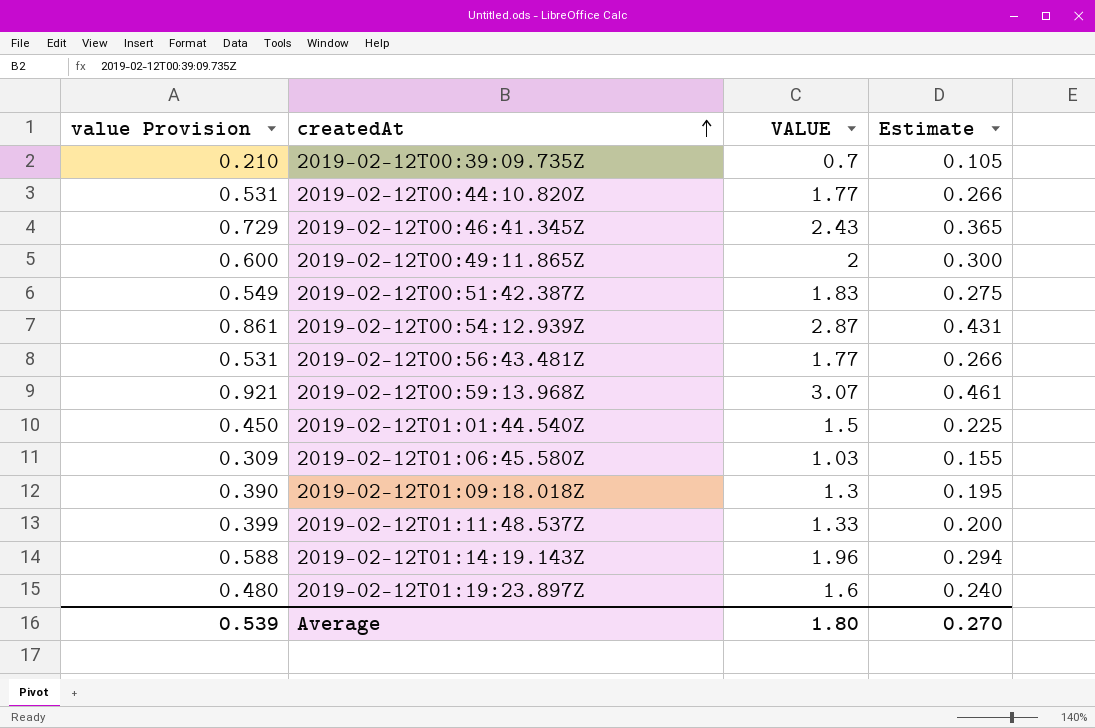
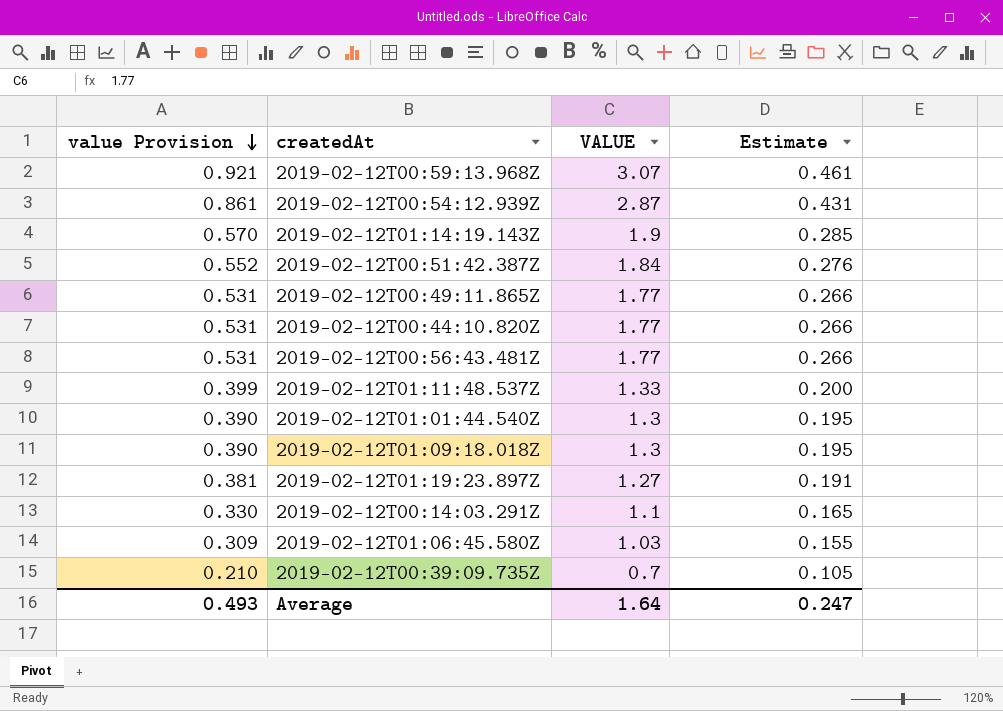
row order: createdAt ascending -> value Provision descending
row 2019-02-12T00:46:41.345Z: 0.729 | 2.43 | 0.365 -> none
2019-02-12T01:14:19.143Z | value Provision: 0.588 -> 0.570
2019-02-12T01:14:19.143Z | VALUE: 1.96 -> 1.9
2019-02-12T01:14:19.143Z | Estimate: 0.294 -> 0.285
2019-02-12T00:51:42.387Z | value Provision: 0.549 -> 0.552
2019-02-12T00:51:42.387Z | VALUE: 1.83 -> 1.84
2019-02-12T00:51:42.387Z | Estimate: 0.275 -> 0.276
2019-02-12T00:49:11.865Z | value Provision: 0.600 -> 0.531
2019-02-12T00:49:11.865Z | VALUE: 2 -> 1.77
2019-02-12T00:49:11.865Z | Estimate: 0.300 -> 0.266
2019-02-12T01:01:44.540Z | value Provision: 0.450 -> 0.390
2019-02-12T01:01:44.540Z | VALUE: 1.5 -> 1.3
2019-02-12T01:01:44.540Z | Estimate: 0.225 -> 0.195
2019-02-12T01:19:23.897Z | value Provision: 0.480 -> 0.381
2019-02-12T01:19:23.897Z | VALUE: 1.6 -> 1.27
2019-02-12T01:19:23.897Z | Estimate: 0.240 -> 0.191
row 2019-02-12T00:14:03.291Z: none -> 0.330 | 1.1 | 0.165
Average | value Provision: 0.539 -> 0.493
Average | VALUE: 1.80 -> 1.64
Average | Estimate: 0.270 -> 0.247

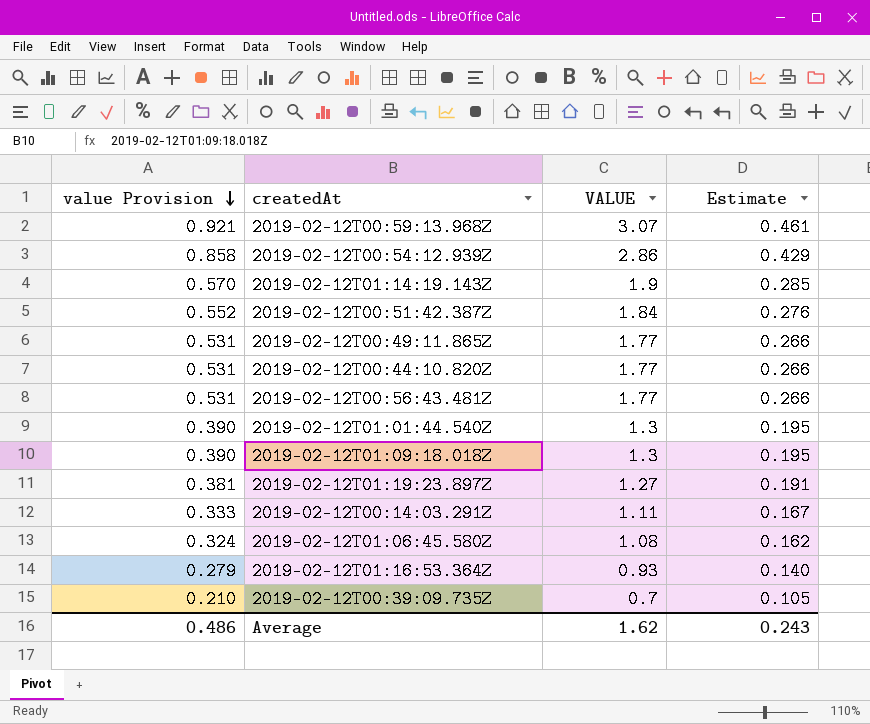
row 2019-02-12T01:11:48.537Z: 0.399 | 1.33 | 0.200 -> none
2019-02-12T00:54:12.939Z | value Provision: 0.861 -> 0.858
2019-02-12T00:54:12.939Z | VALUE: 2.87 -> 2.86
2019-02-12T00:54:12.939Z | Estimate: 0.431 -> 0.429
2019-02-12T00:14:03.291Z | value Provision: 0.330 -> 0.333
2019-02-12T00:14:03.291Z | VALUE: 1.1 -> 1.11
2019-02-12T00:14:03.291Z | Estimate: 0.165 -> 0.167
2019-02-12T01:06:45.580Z | value Provision: 0.309 -> 0.324
2019-02-12T01:06:45.580Z | VALUE: 1.03 -> 1.08
2019-02-12T01:06:45.580Z | Estimate: 0.155 -> 0.162
row 2019-02-12T01:16:53.364Z: none -> 0.279 | 0.93 | 0.140
Average | value Provision: 0.493 -> 0.486
Average | VALUE: 1.64 -> 1.62
Average | Estimate: 0.247 -> 0.243

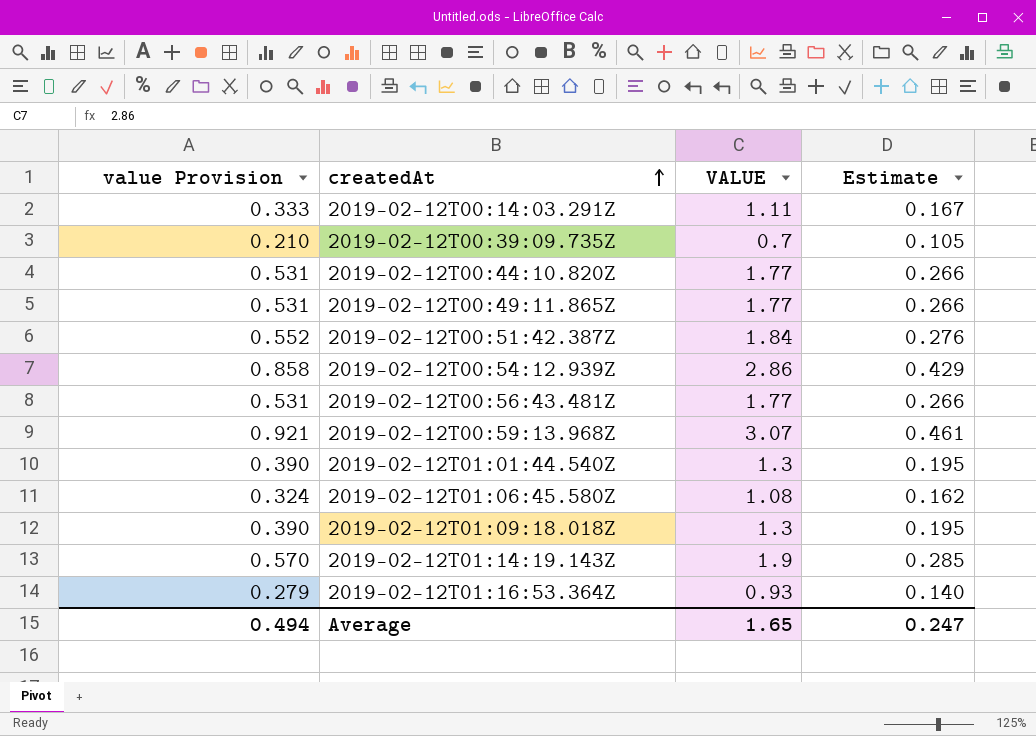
row order: value Provision descending -> createdAt ascending
row 2019-02-12T01:19:23.897Z: 0.381 | 1.27 | 0.191 -> none
Average | value Provision: 0.486 -> 0.494
Average | VALUE: 1.62 -> 1.65
Average | Estimate: 0.243 -> 0.247

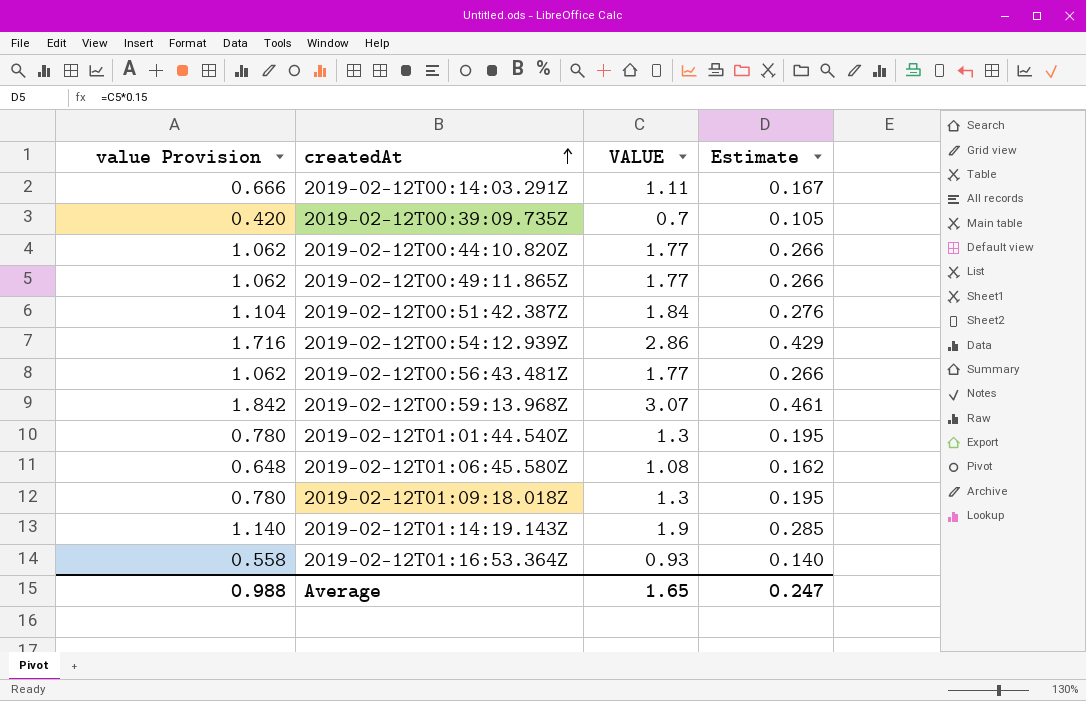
column value Provision | formula: [VALUE] * 0.3 -> [VALUE] * 0.6
Average | value Provision: 0.494 -> 0.988

